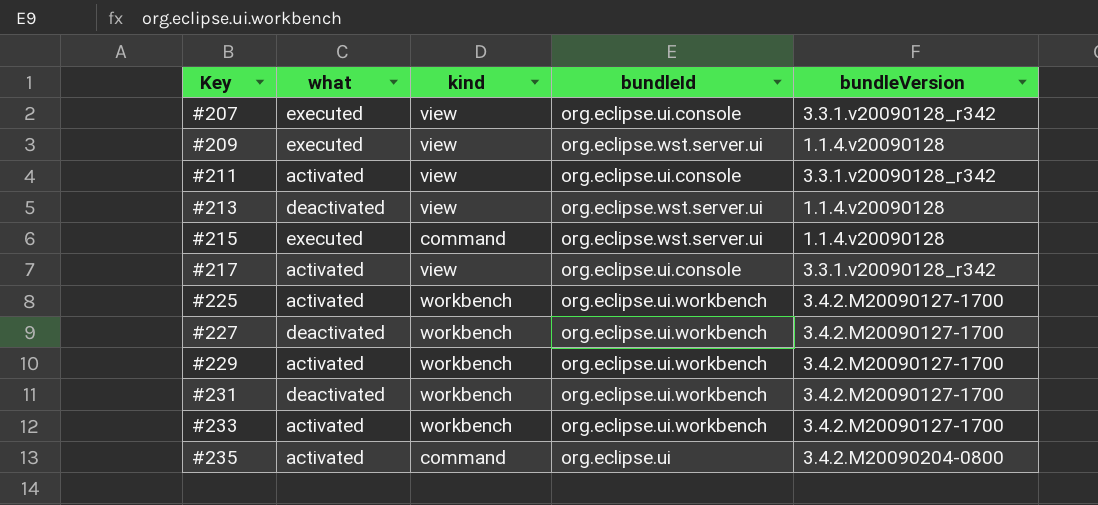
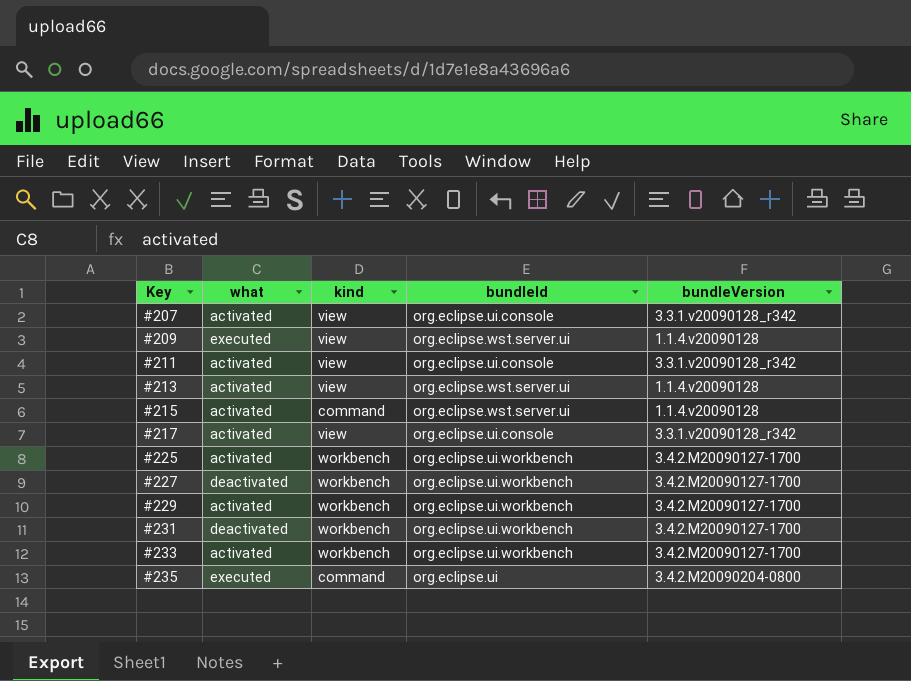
#207 | what: executed -> activated
#213 | what: deactivated -> activated
#215 | what: executed -> activated
#235 | what: activated -> executed

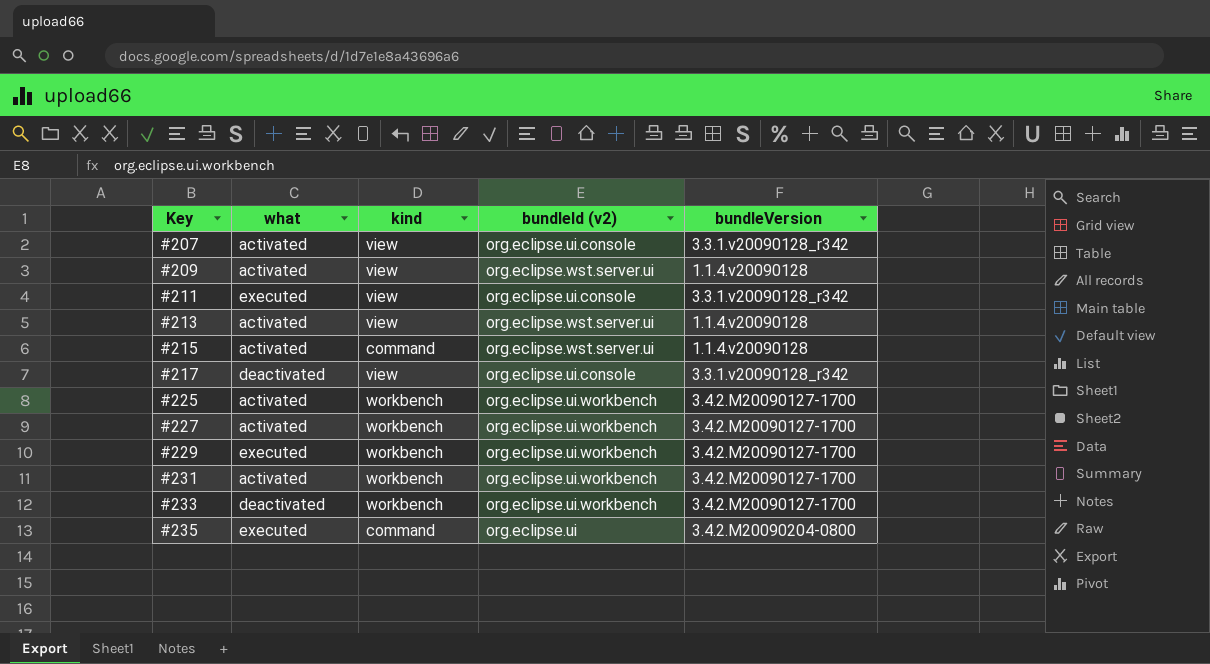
column name: bundleId -> bundleId (v2)
#209 | what: executed -> activated
#211 | what: activated -> executed
#217 | what: activated -> deactivated
#227 | what: deactivated -> activated
#229 | what: activated -> executed
#231 | what: deactivated -> activated
#233 | what: activated -> deactivated

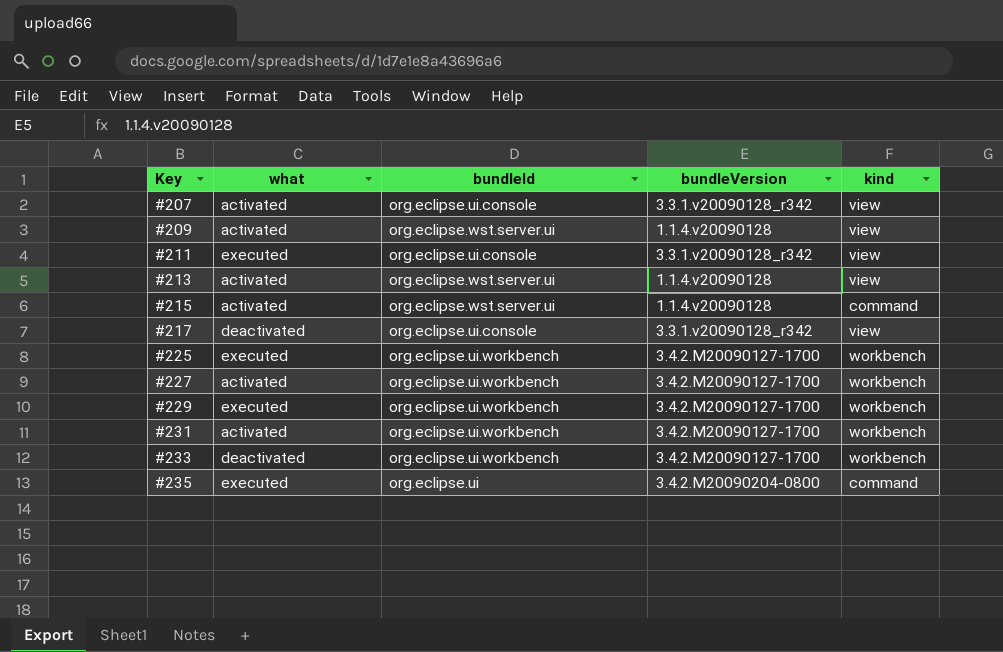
column name: bundleId (v2) -> bundleId
column kind | position: 3 -> 5
#225 | what: activated -> executed

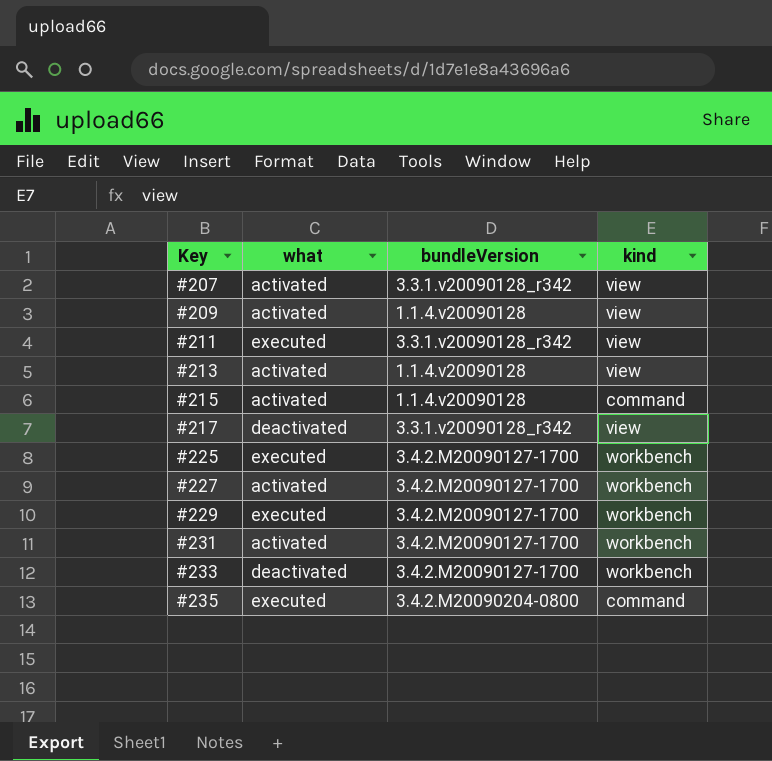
column bundleId | position: 3 -> none

